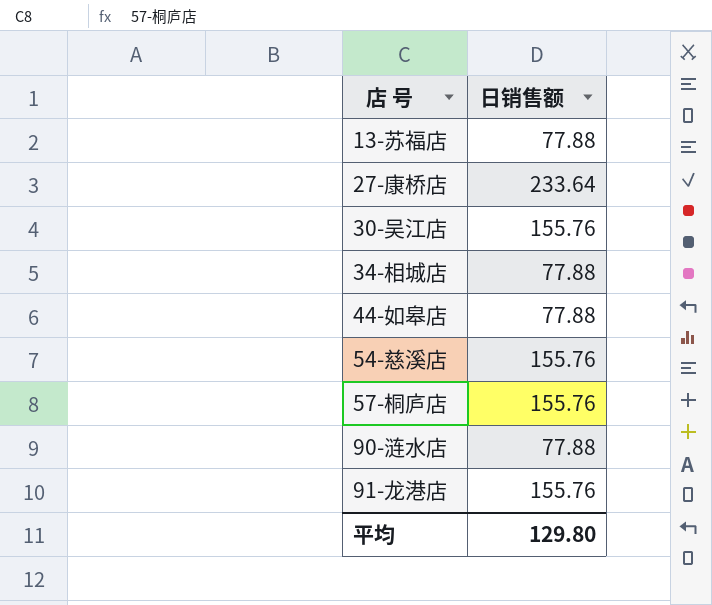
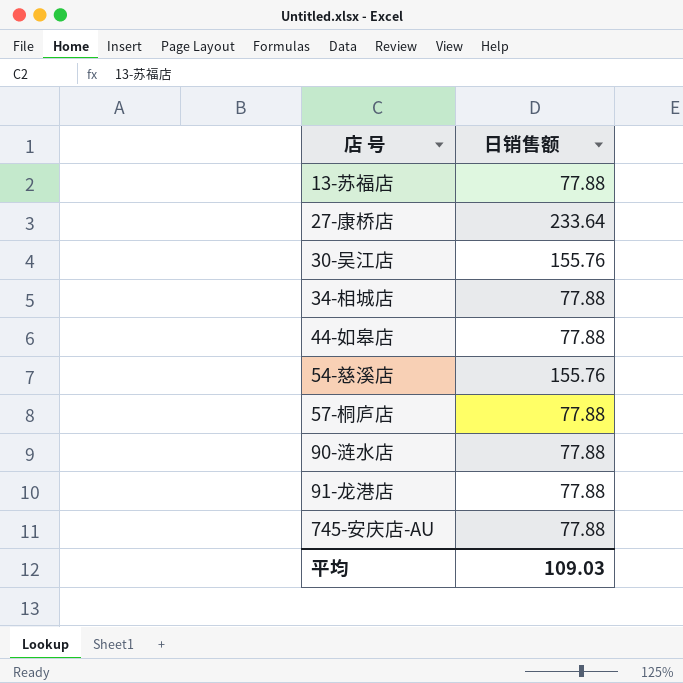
57-桐庐店 | 日销售额: 155.76 -> 77.88
91-龙港店 | 日销售额: 155.76 -> 77.88
row 745-安庆店-AU: none -> 77.88
平均 | 日销售额: 129.80 -> 109.03

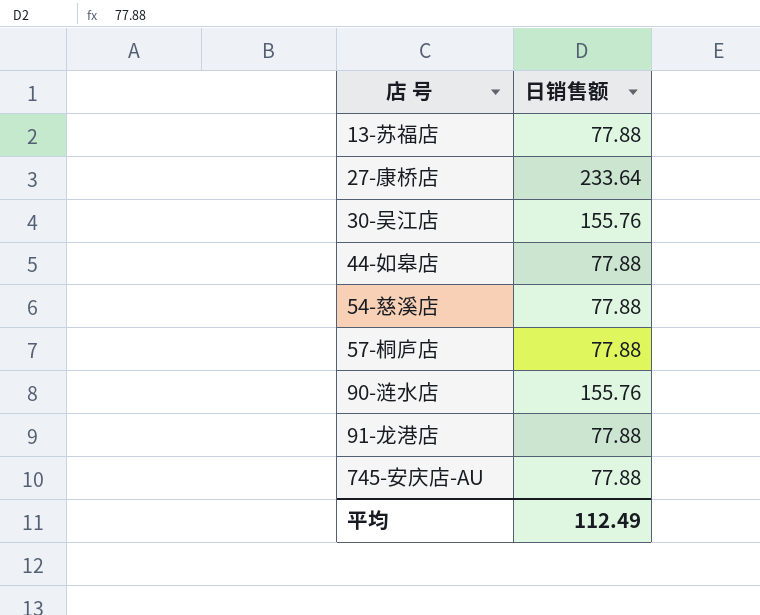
row 34-相城店: 77.88 -> none
54-慈溪店 | 日销售额: 155.76 -> 77.88
90-涟水店 | 日销售额: 77.88 -> 155.76
平均 | 日销售额: 109.03 -> 112.49

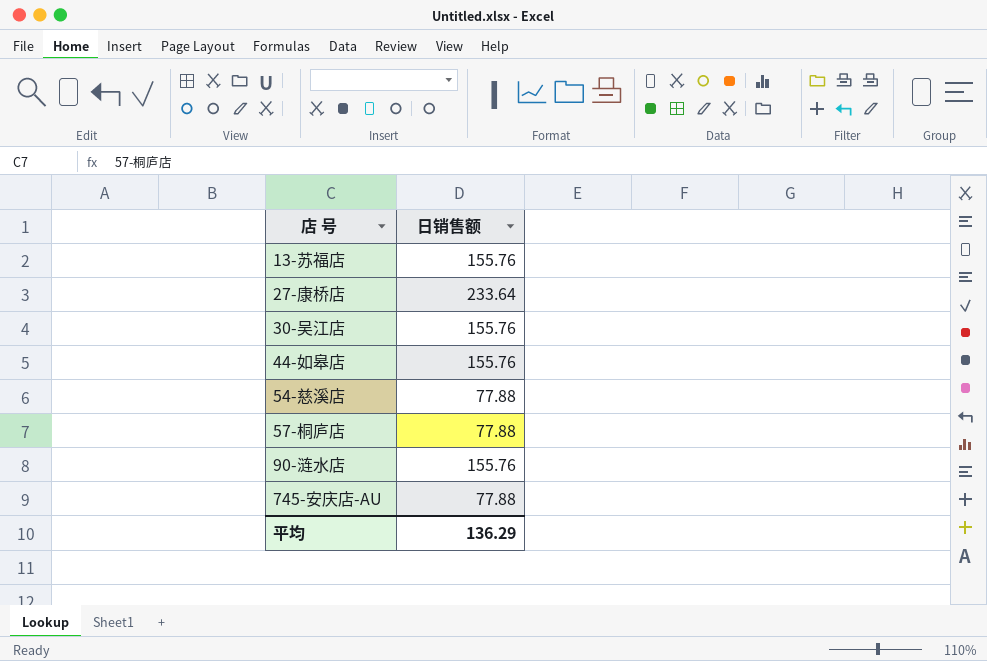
row 91-龙港店: 77.88 -> none
13-苏福店 | 日销售额: 77.88 -> 155.76
44-如皋店 | 日销售额: 77.88 -> 155.76
平均 | 日销售额: 112.49 -> 136.29

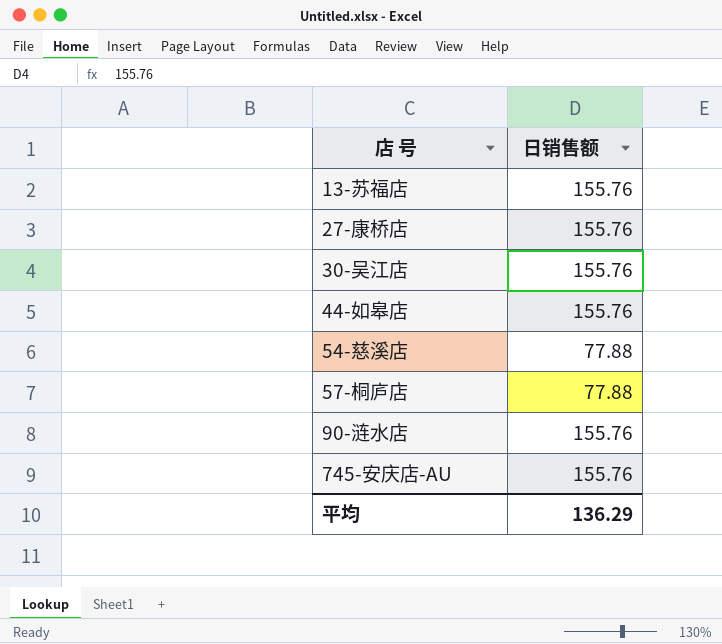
27-康桥店 | 日销售额: 233.64 -> 155.76
745-安庆店-AU | 日销售额: 77.88 -> 155.76

